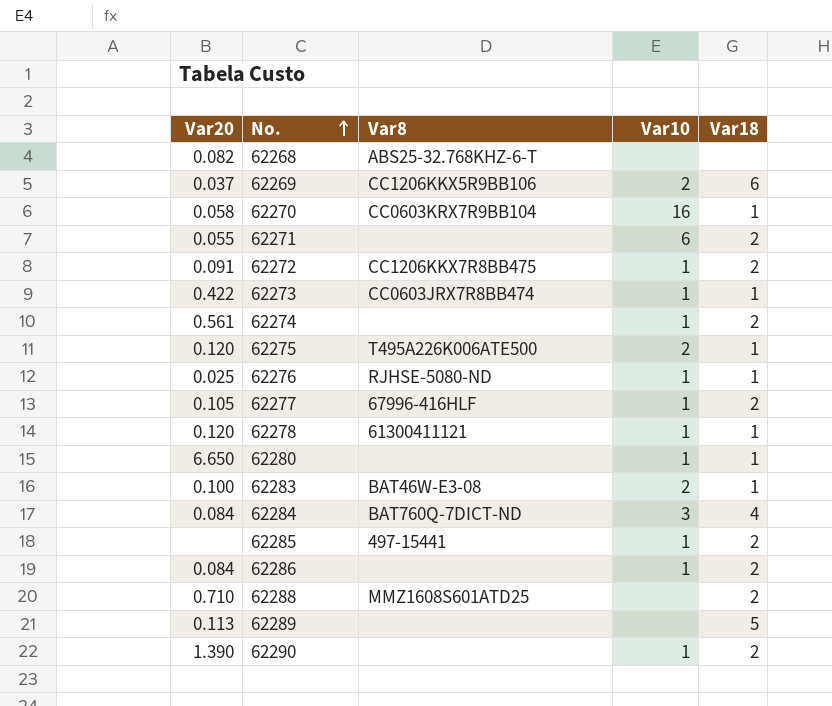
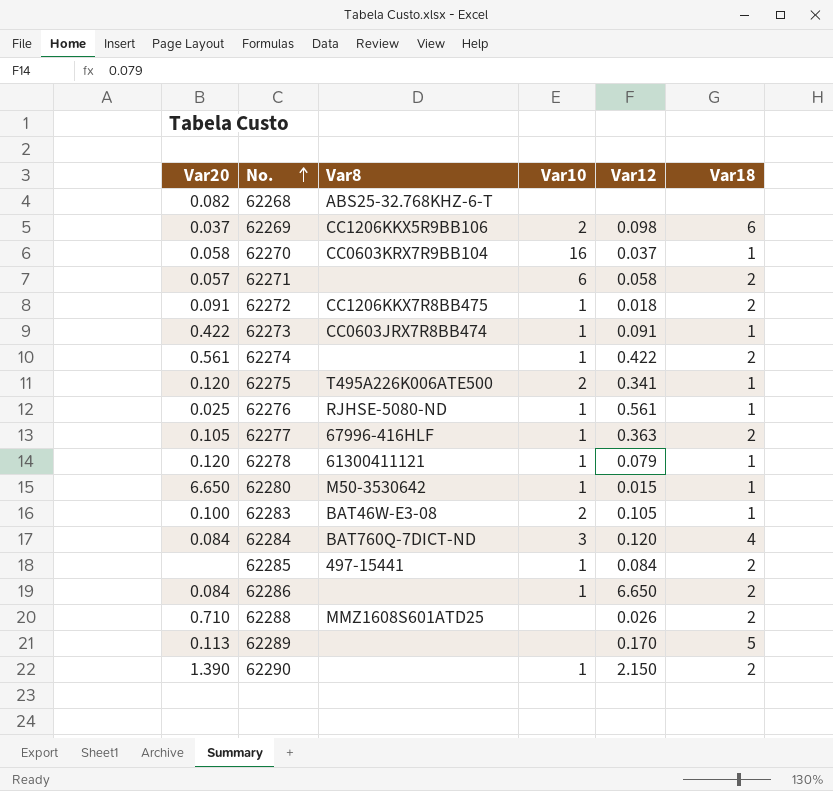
column Var12 | position: none -> 5
62271 | Var20: 0.055 -> 0.057
62280 | Var8: none -> M50-3530642

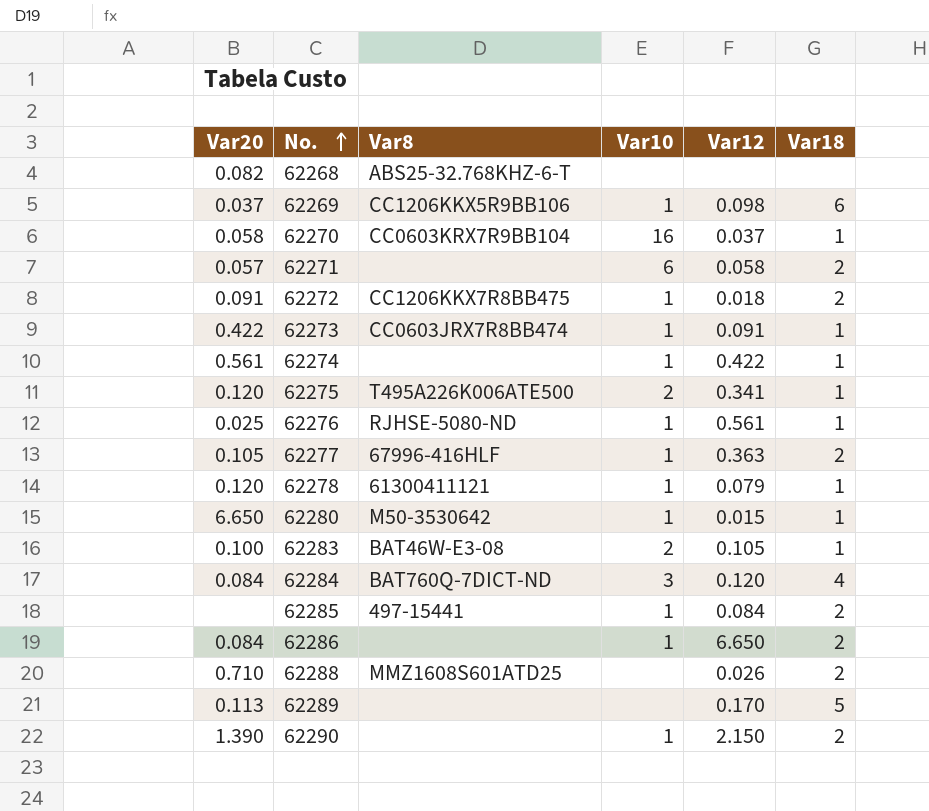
62269 | Var10: 2 -> 1
62274 | Var18: 2 -> 1

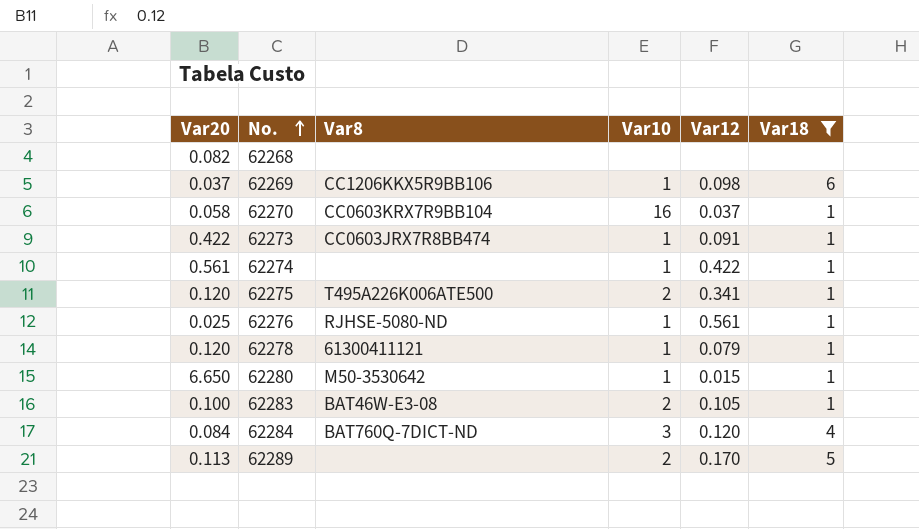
filter: none -> Var18 != 2
62268 | Var8: ABS25-32.768KHZ-6-T -> none
62289 | Var10: none -> 2

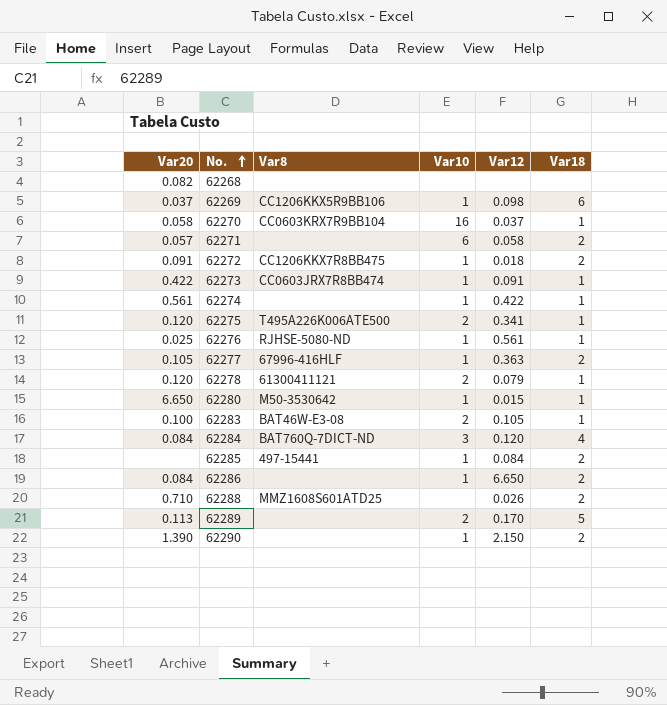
filter: Var18 != 2 -> none
62278 | Var10: 1 -> 2

